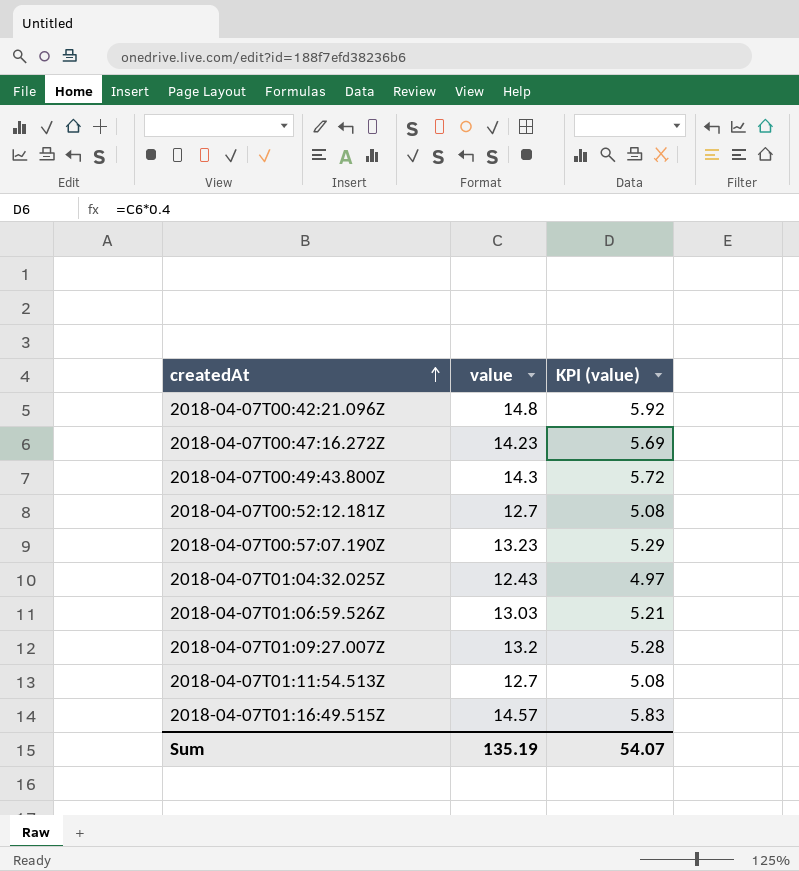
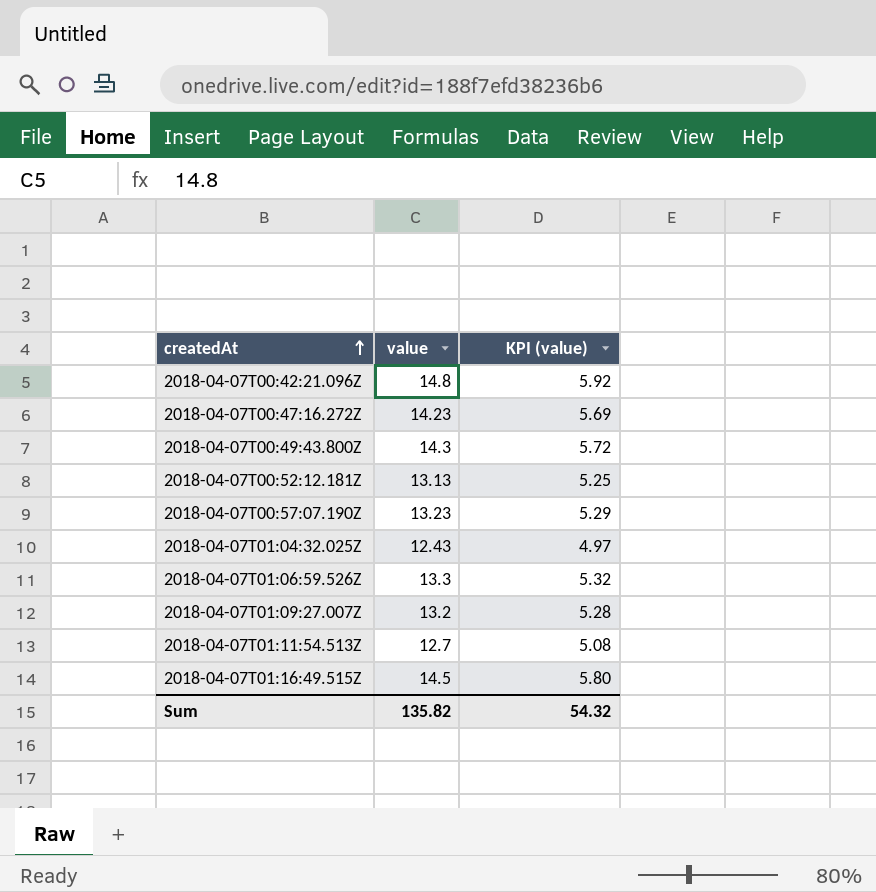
2018-04-07T00:52:12.181Z | value: 12.7 -> 13.13
2018-04-07T00:52:12.181Z | KPI (value): 5.08 -> 5.25
2018-04-07T01:06:59.526Z | value: 13.03 -> 13.3
2018-04-07T01:06:59.526Z | KPI (value): 5.21 -> 5.32
2018-04-07T01:16:49.515Z | value: 14.57 -> 14.5
2018-04-07T01:16:49.515Z | KPI (value): 5.83 -> 5.80
Sum | value: 135.19 -> 135.82
Sum | KPI (value): 54.07 -> 54.32

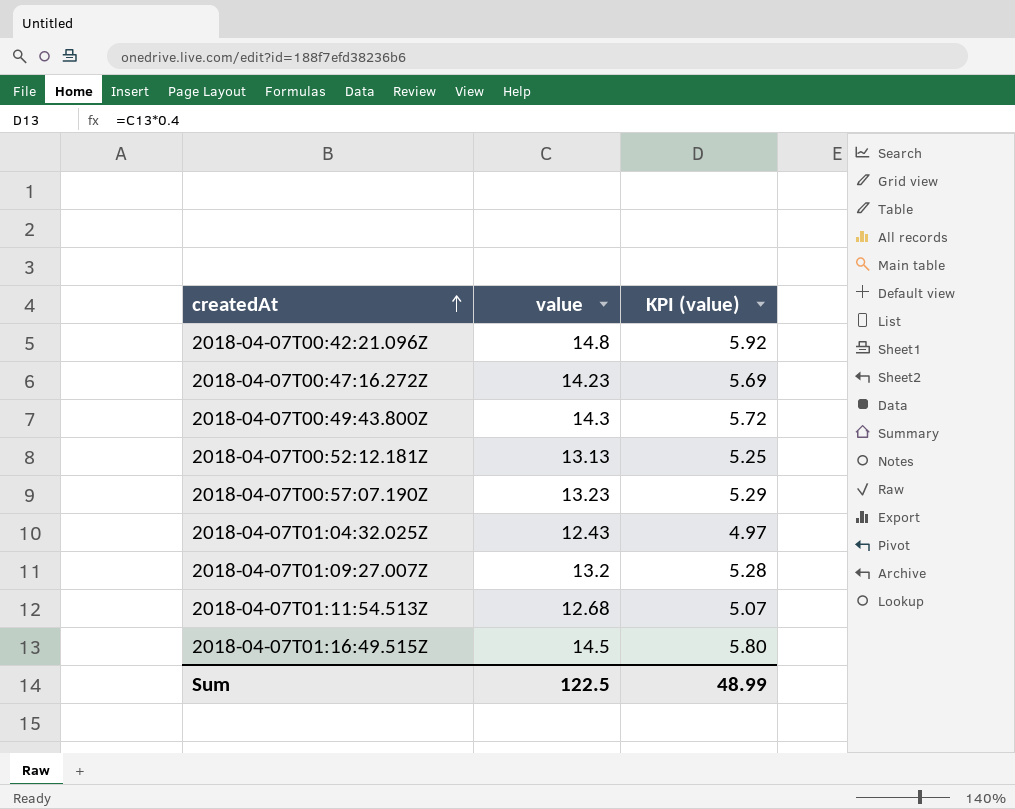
row 2018-04-07T01:06:59.526Z: 13.3 | 5.32 -> none
2018-04-07T01:11:54.513Z | value: 12.7 -> 12.68
2018-04-07T01:11:54.513Z | KPI (value): 5.08 -> 5.07
Sum | value: 135.82 -> 122.5
Sum | KPI (value): 54.32 -> 48.99

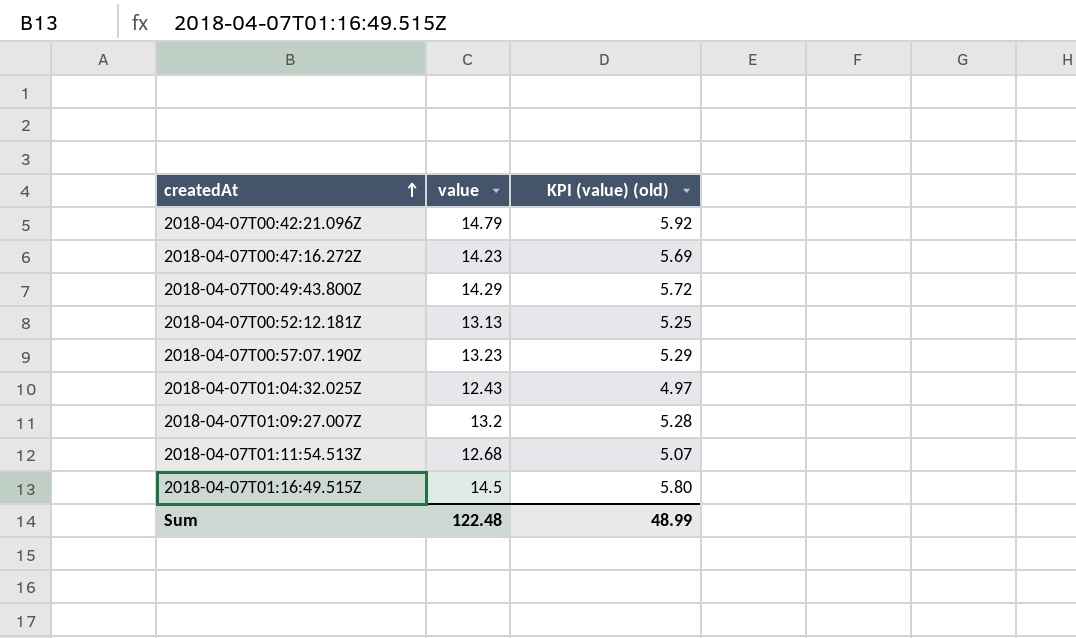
column name: KPI (value) -> KPI (value) (old)
2018-04-07T00:42:21.096Z | value: 14.8 -> 14.79
2018-04-07T00:49:43.800Z | value: 14.3 -> 14.29
Sum | value: 122.5 -> 122.48

